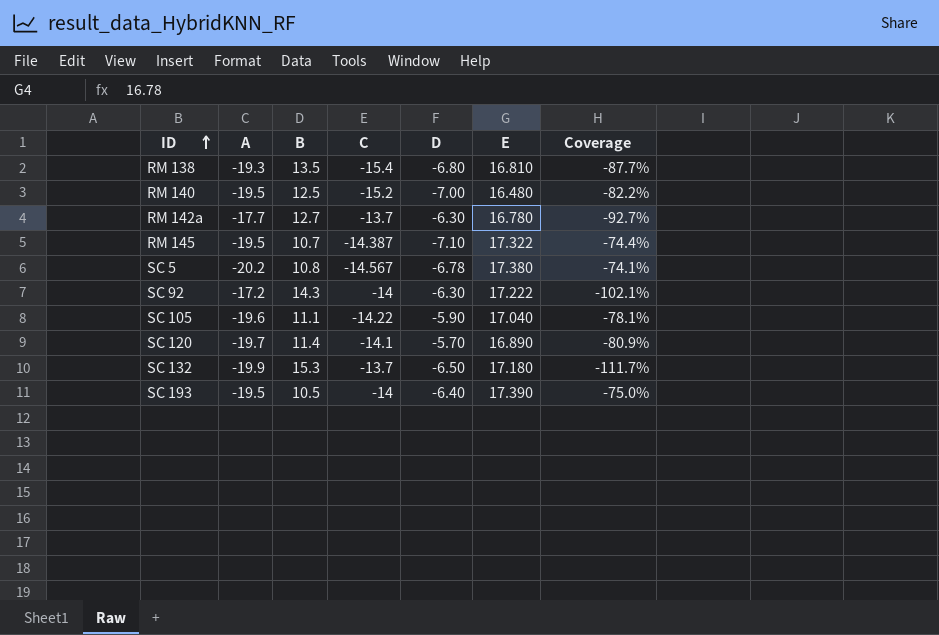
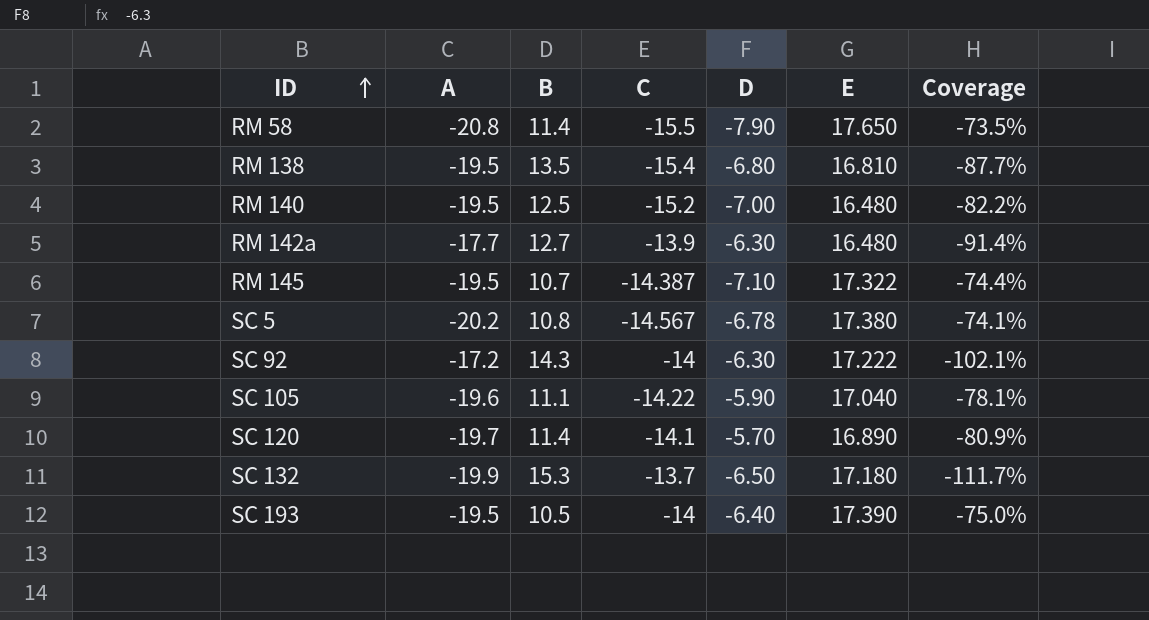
row RM 58: none -> -20.8 | 11.4 | -15.5 | -7.90 | 17.650 | -73.5%
RM 138 | A: -19.3 -> -19.5
RM 142a | C: -13.7 -> -13.9
RM 142a | E: 16.780 -> 16.480
RM 142a | Coverage: -92.7% -> -91.4%

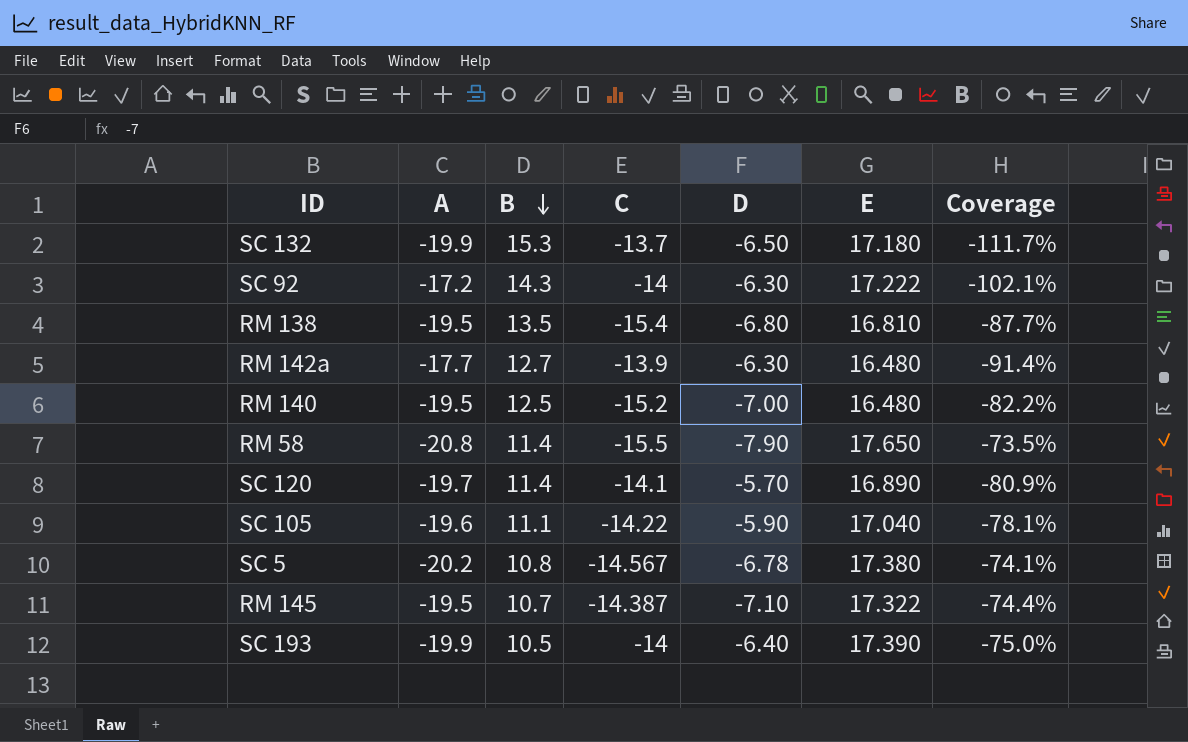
row order: ID ascending -> B descending
SC 193 | A: -19.5 -> -19.9

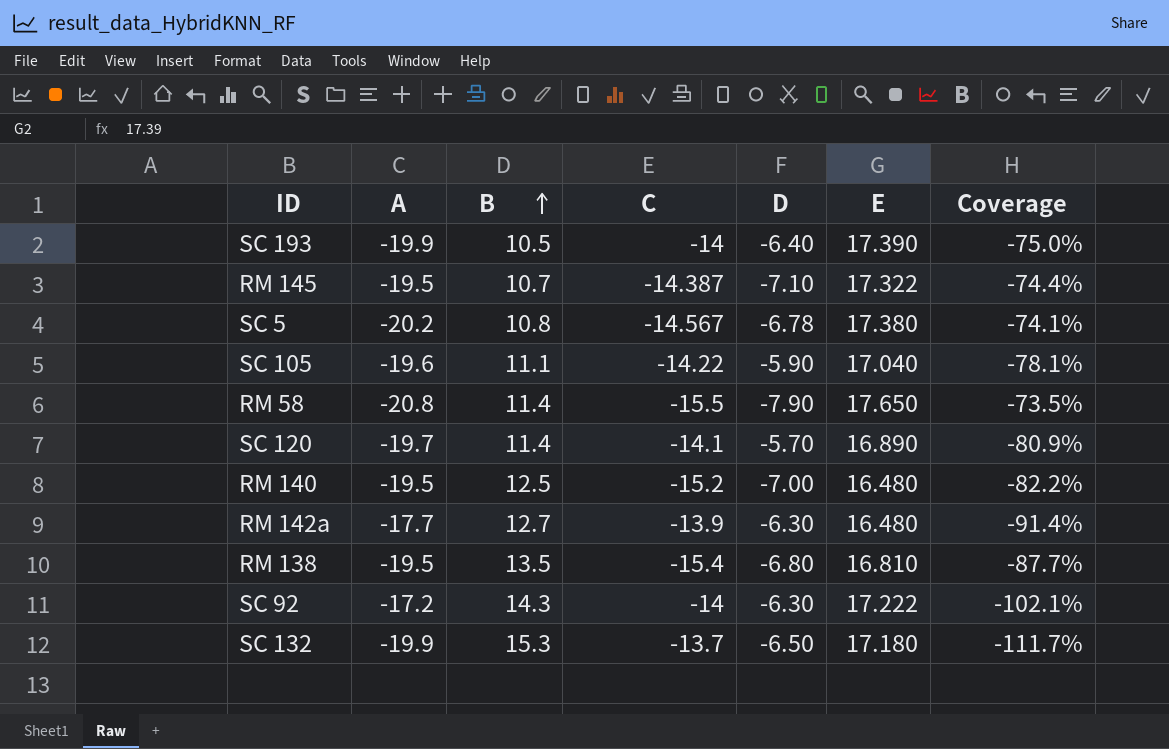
row order: B descending -> B ascending

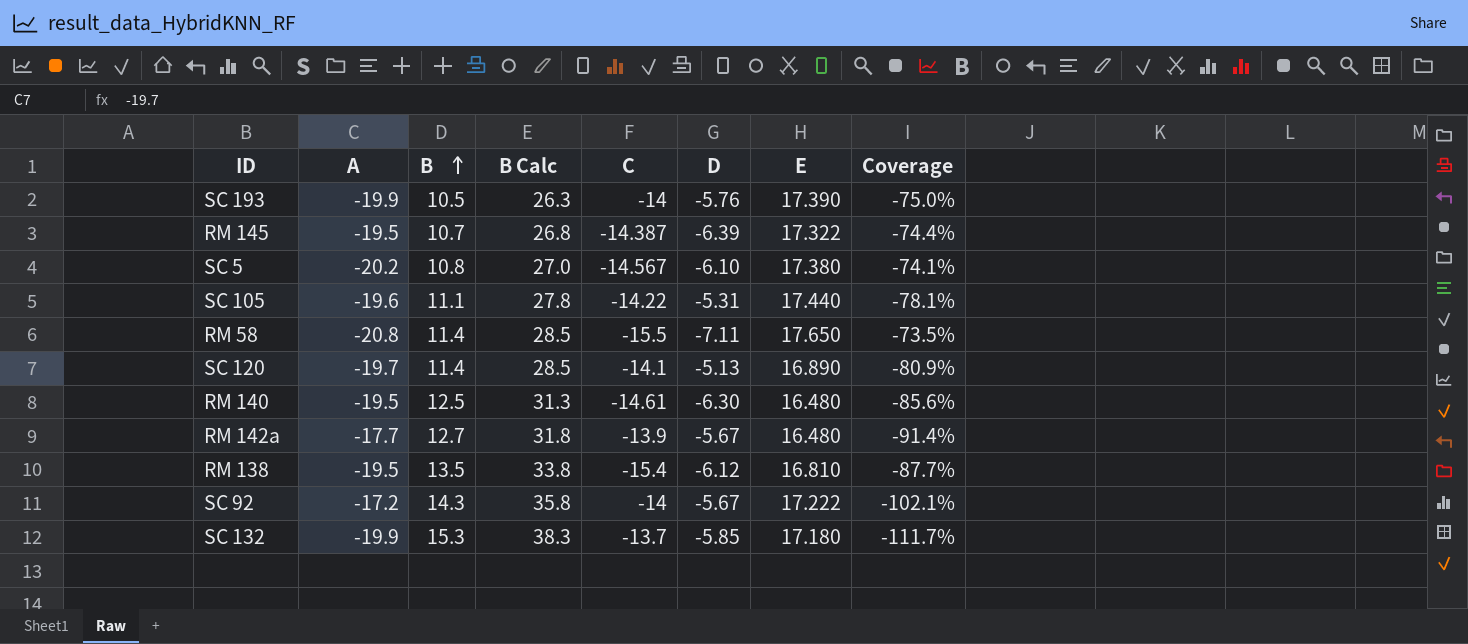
column B Calc | formula: none -> [B] * 2.5
SC 193 | D: -6.40 -> -5.76
RM 145 | D: -7.10 -> -6.39
SC 5 | D: -6.78 -> -6.10
SC 105 | D: -5.90 -> -5.31
SC 105 | E: 17.040 -> 17.440
RM 58 | D: -7.90 -> -7.11
SC 120 | D: -5.70 -> -5.13
RM 140 | C: -15.2 -> -14.61
RM 140 | D: -7.00 -> -6.30
RM 140 | Coverage: -82.2% -> -85.6%
RM 142a | D: -6.30 -> -5.67
RM 138 | D: -6.80 -> -6.12
SC 92 | D: -6.30 -> -5.67
SC 132 | D: -6.50 -> -5.85

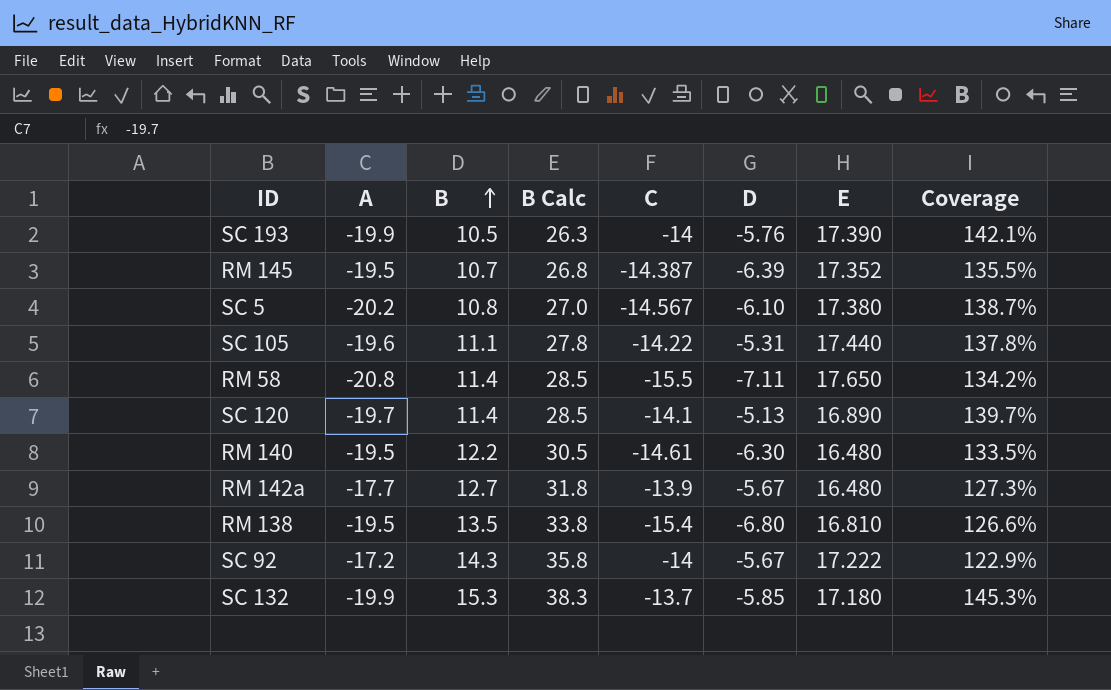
column Coverage | formula: [B] / [C] -> [A] / [C]
RM 145 | E: 17.322 -> 17.352
RM 140 | B: 12.5 -> 12.2
RM 140 | B Calc: 31.3 -> 30.5
RM 138 | D: -6.12 -> -6.80

